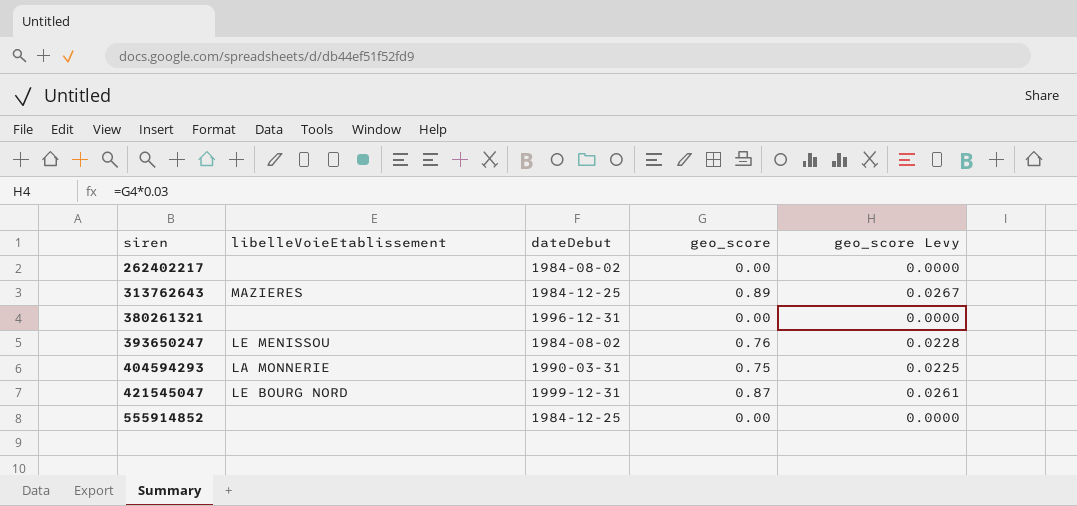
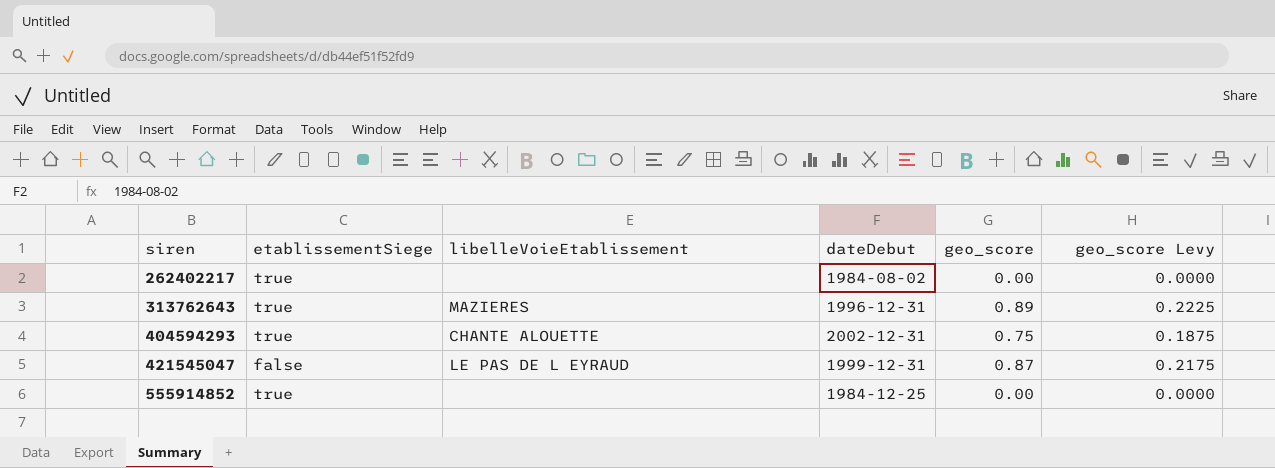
column etablissementSiege | position: none -> 2
column geo_score Levy | formula: [geo_score] * 0.03 -> [geo_score] * 0.25
row 380261321: none | 1996-12-31 | 0.00 | 0.0000 -> none
row 393650247: LE MENISSOU | 1984-08-02 | 0.76 | 0.0228 -> none
313762643 | dateDebut: 1984-12-25 -> 1996-12-31
404594293 | libelleVoieEtablissement: LA MONNERIE -> CHANTE ALOUETTE
404594293 | dateDebut: 1990-03-31 -> 2002-12-31
421545047 | libelleVoieEtablissement: LE BOURG NORD -> LE PAS DE L EYRAUD

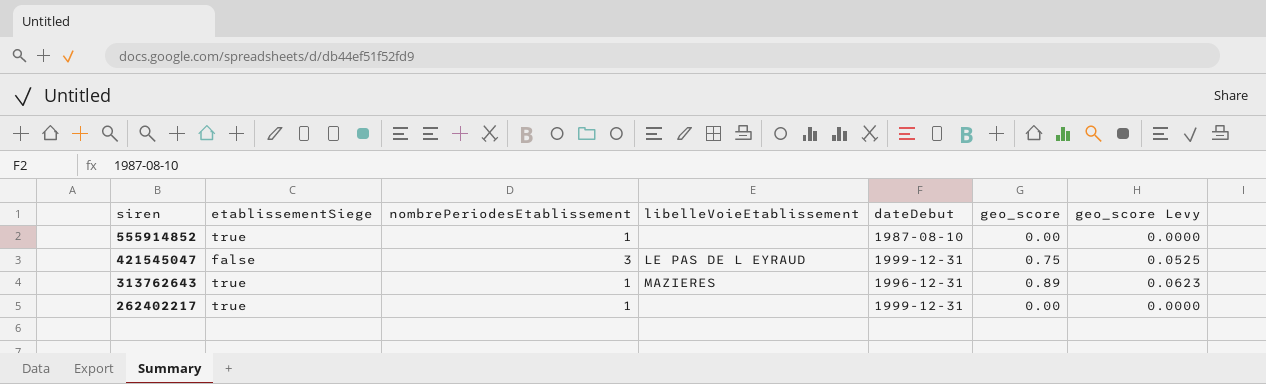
row order: siren ascending -> siren descending
column nombrePeriodesEtablissement | position: none -> 3
column geo_score Levy | formula: [geo_score] * 0.25 -> [geo_score] * 0.07
row 404594293: true | CHANTE ALOUETTE | 2002-12-31 | 0.75 | 0.1875 -> none
555914852 | dateDebut: 1984-12-25 -> 1987-08-10
421545047 | geo_score: 0.87 -> 0.75
262402217 | dateDebut: 1984-08-02 -> 1999-12-31

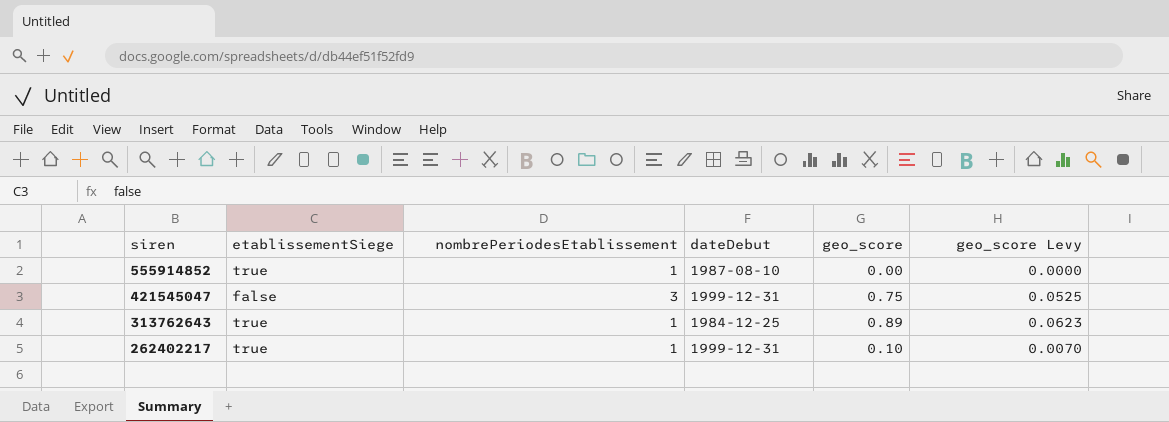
column libelleVoieEtablissement | position: 4 -> none
313762643 | dateDebut: 1996-12-31 -> 1984-12-25
262402217 | geo_score: 0.00 -> 0.10
262402217 | geo_score Levy: 0.0000 -> 0.0070

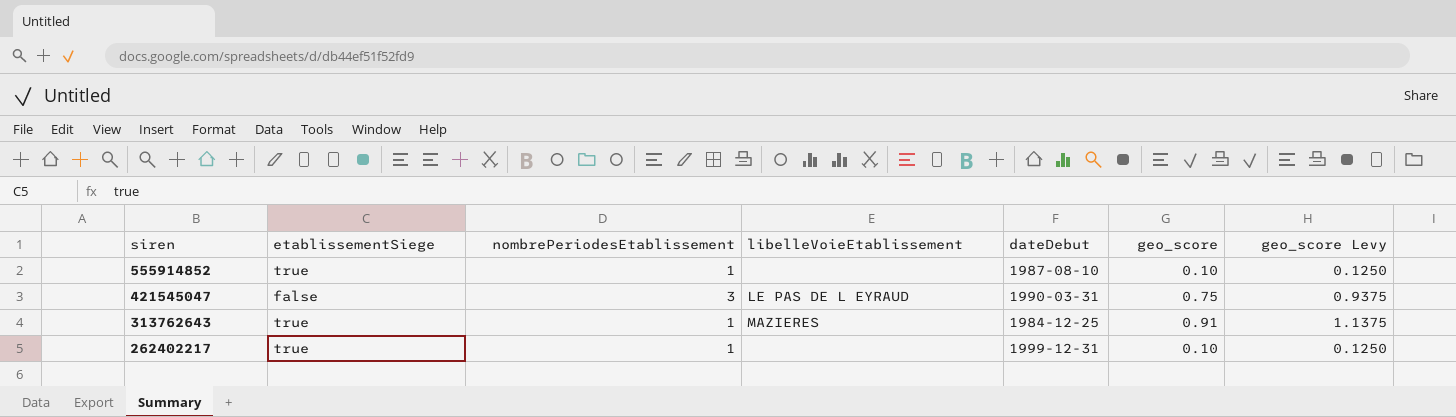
column libelleVoieEtablissement | position: none -> 4
column geo_score Levy | formula: [geo_score] * 0.07 -> [geo_score] * 1.25
555914852 | geo_score: 0.00 -> 0.10
421545047 | dateDebut: 1999-12-31 -> 1990-03-31
313762643 | geo_score: 0.89 -> 0.91

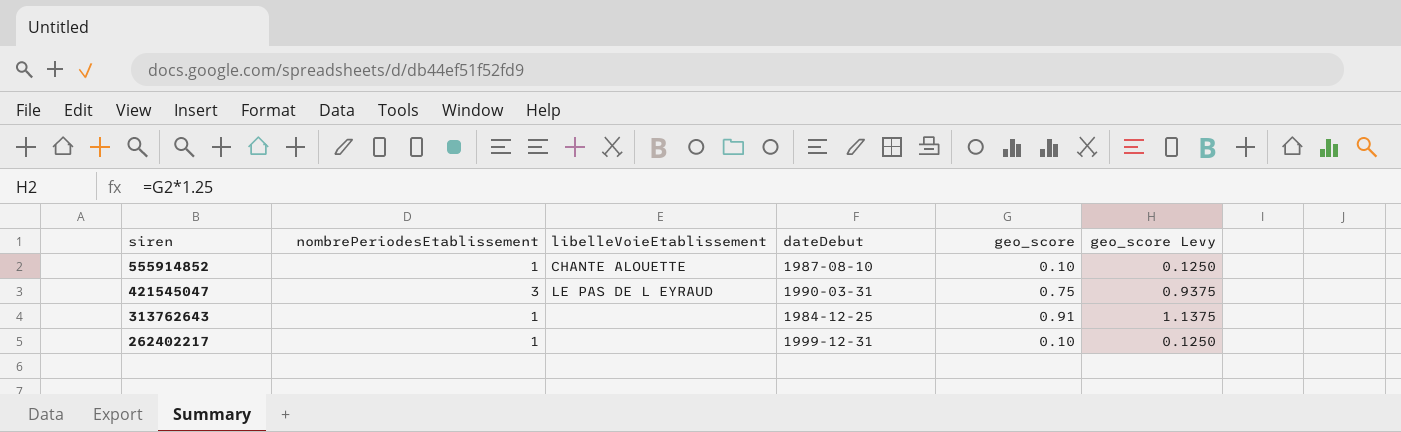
column etablissementSiege | position: 2 -> none
555914852 | libelleVoieEtablissement: none -> CHANTE ALOUETTE
313762643 | libelleVoieEtablissement: MAZIERES -> none

